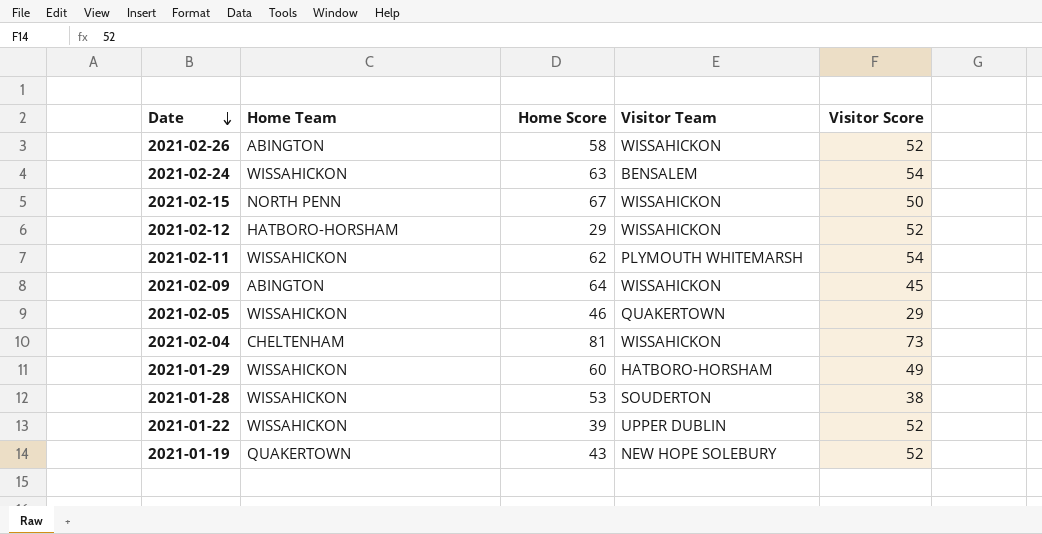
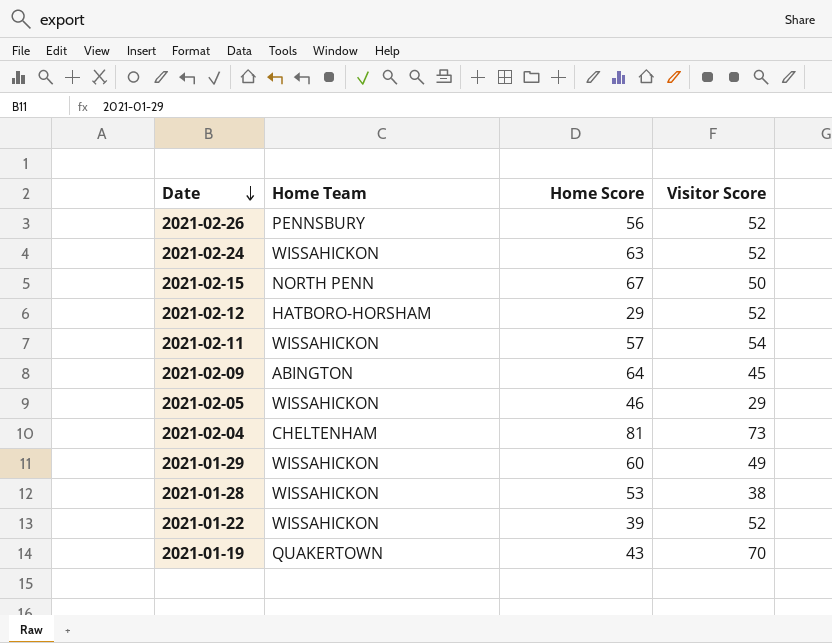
column Visitor Team | position: 4 -> none
2021-02-26 | Home Team: ABINGTON -> PENNSBURY
2021-02-26 | Home Score: 58 -> 56
2021-02-24 | Visitor Score: 54 -> 52
2021-02-11 | Home Score: 62 -> 57
2021-01-19 | Visitor Score: 52 -> 70

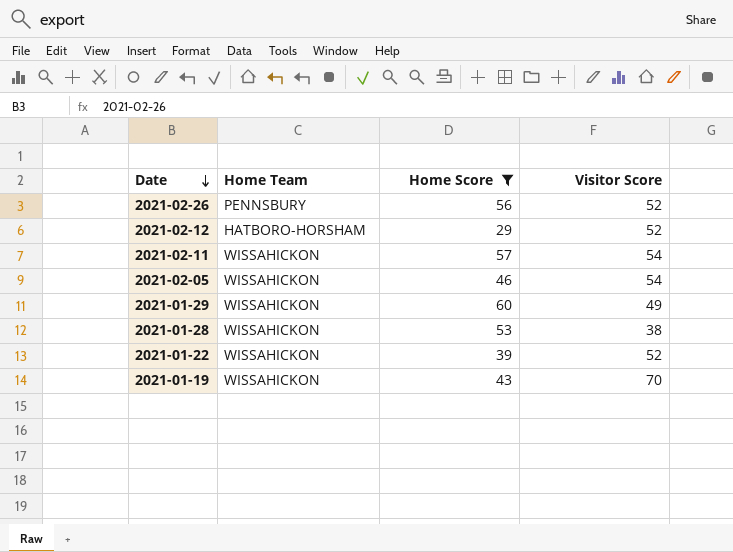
filter: none -> Home Score <= 60
2021-02-05 | Visitor Score: 29 -> 54
2021-01-19 | Home Team: QUAKERTOWN -> WISSAHICKON

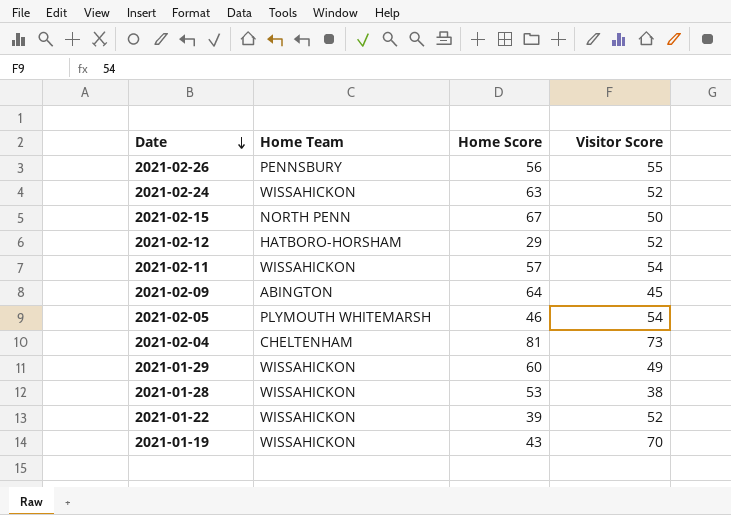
filter: Home Score <= 60 -> none
2021-02-26 | Visitor Score: 52 -> 55
2021-02-05 | Home Team: WISSAHICKON -> PLYMOUTH WHITEMARSH

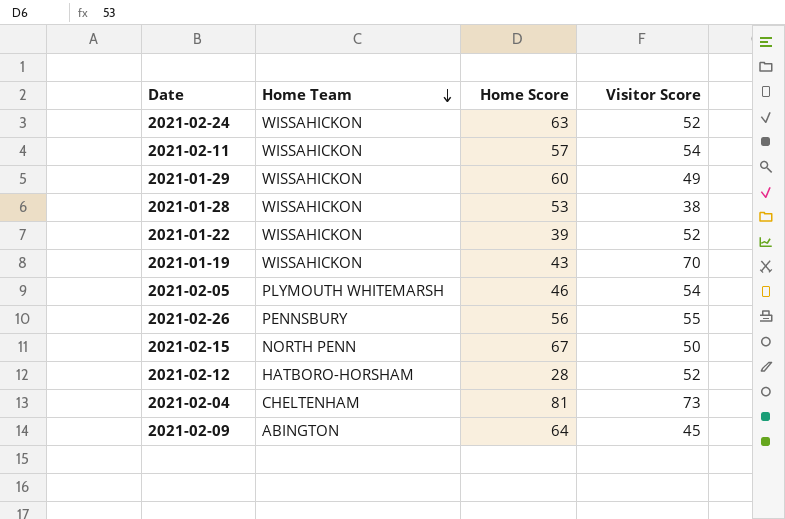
row order: Date descending -> Home Team descending
2021-02-12 | Home Score: 29 -> 28

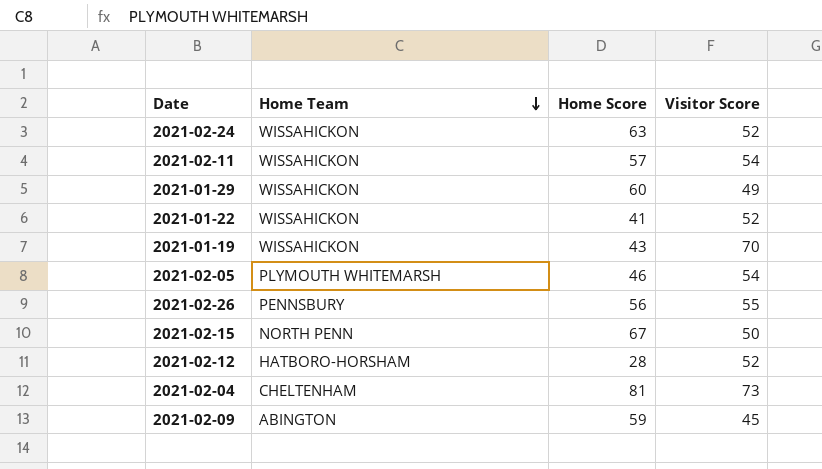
row 2021-01-28: WISSAHICKON | 53 | 38 -> none
2021-01-22 | Home Score: 39 -> 41
2021-02-09 | Home Score: 64 -> 59

